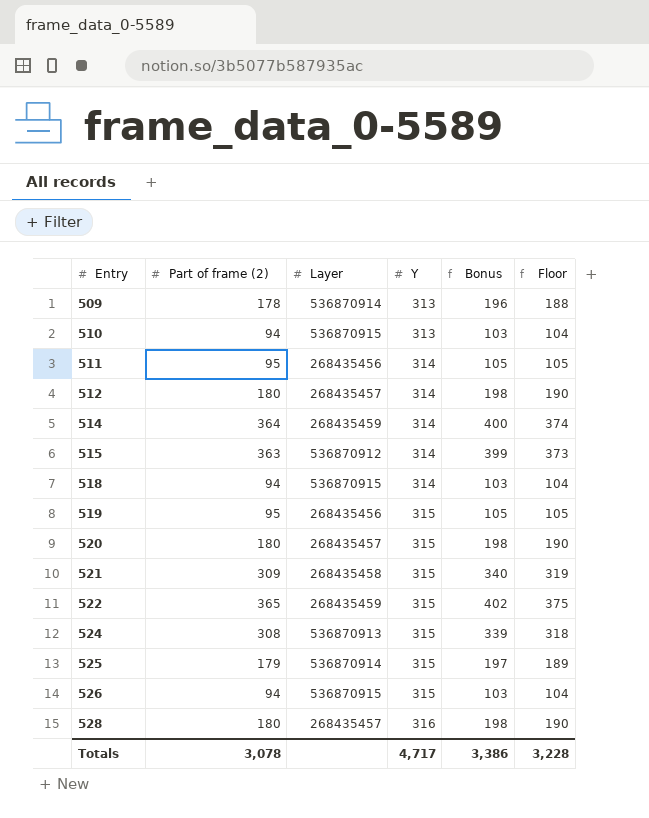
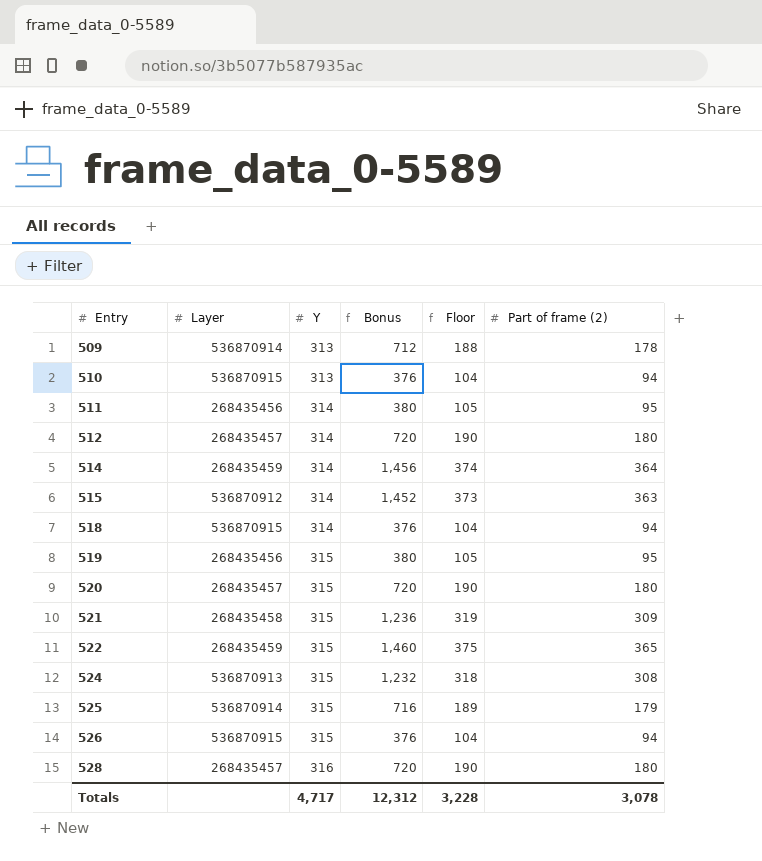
column Bonus | formula: [Part of frame (2)] * 1.1 -> [Part of frame (2)] * 4
column Part of frame (2) | position: 2 -> 6
Totals | Bonus: 3,386 -> 12,312

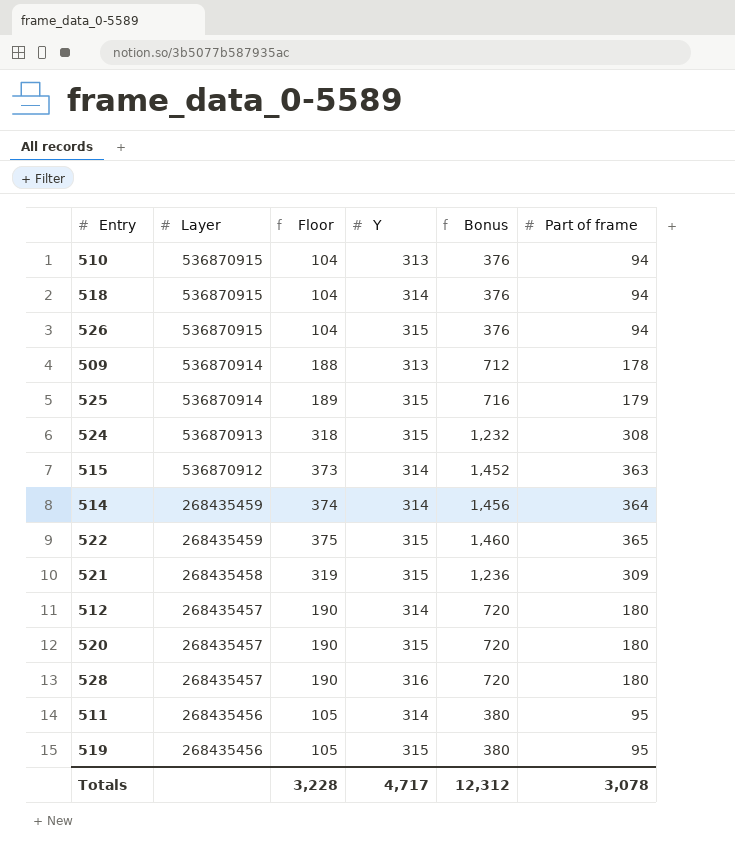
row order: Entry ascending -> Layer descending
column Floor | position: 5 -> 3
column name: Part of frame (2) -> Part of frame

